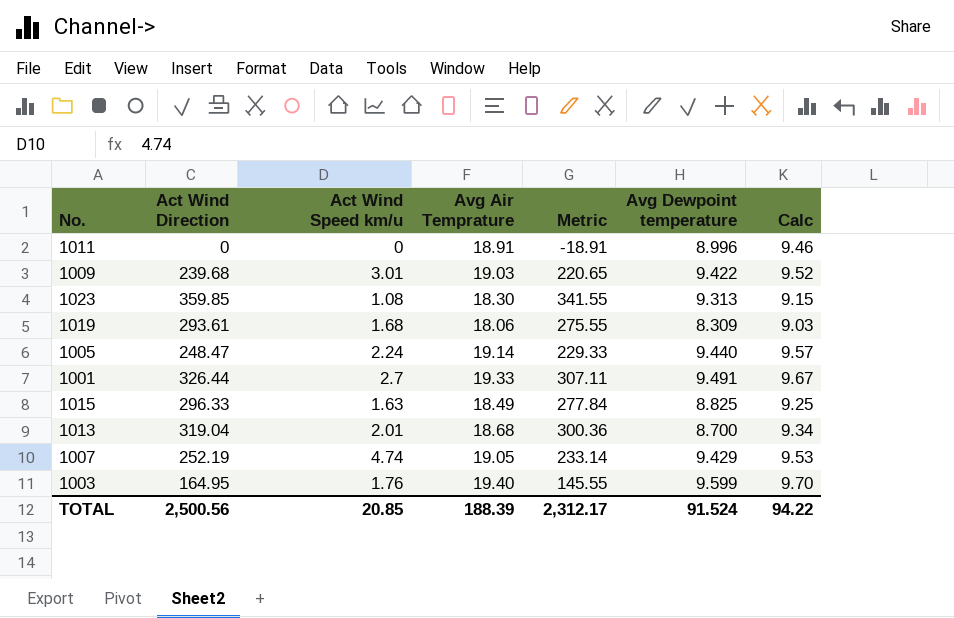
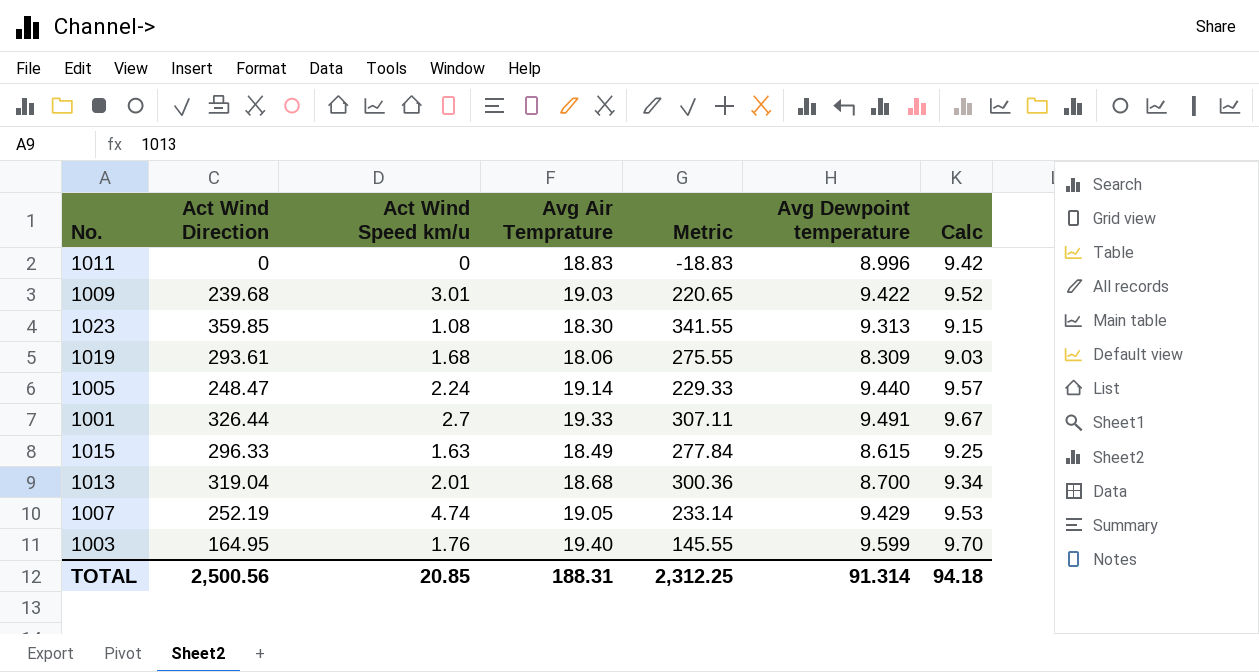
1011 | Avg Air Temprature: 18.91 -> 18.83
1011 | Metric: -18.91 -> -18.83
1011 | Calc: 9.46 -> 9.42
1015 | Avg Dewpoint temperature: 8.825 -> 8.615
TOTAL | Avg Air Temprature: 188.39 -> 188.31
TOTAL | Metric: 2,312.17 -> 2,312.25
TOTAL | Avg Dewpoint temperature: 91.524 -> 91.314
TOTAL | Calc: 94.22 -> 94.18

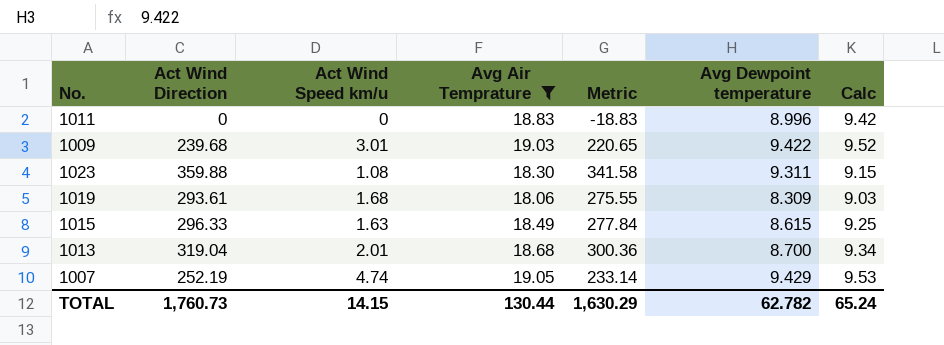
filter: none -> Avg Air Temprature <= 19.05
1023 | Act Wind Direction: 359.85 -> 359.88
1023 | Metric: 341.55 -> 341.58
1023 | Avg Dewpoint temperature: 9.313 -> 9.311
TOTAL | Act Wind Direction: 2,500.56 -> 1,760.73
TOTAL | Act Wind Speed km/u: 20.85 -> 14.15
TOTAL | Avg Air Temprature: 188.31 -> 130.44
TOTAL | Metric: 2,312.25 -> 1,630.29
TOTAL | Avg Dewpoint temperature: 91.314 -> 62.782
TOTAL | Calc: 94.18 -> 65.24

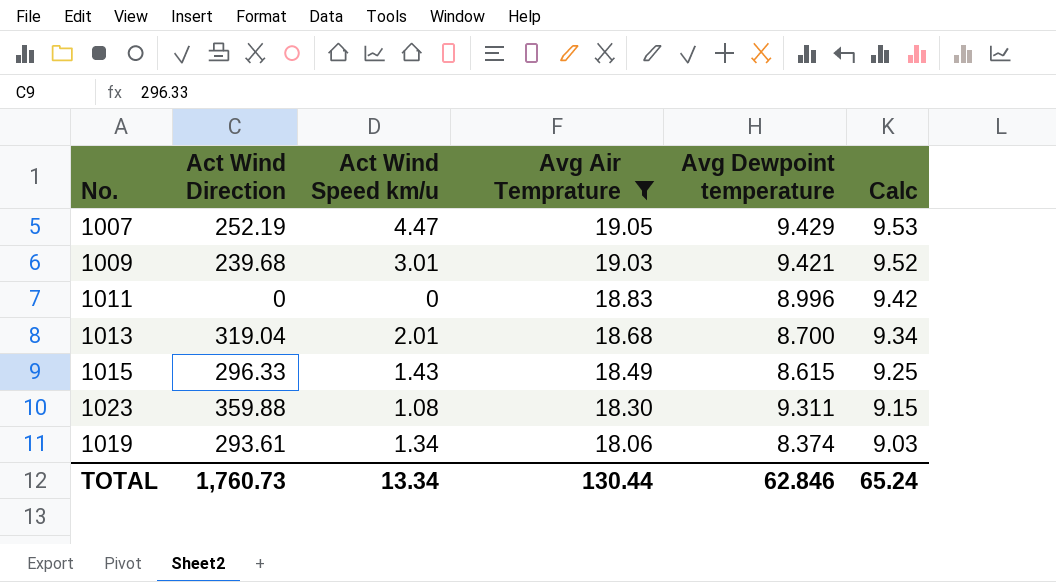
row order: none -> Avg Air Temprature descending
column Metric | formula: [Act Wind Direction] - [Avg Air Temprature] -> none
1007 | Act Wind Speed km/u: 4.74 -> 4.47
1009 | Avg Dewpoint temperature: 9.422 -> 9.421
1015 | Act Wind Speed km/u: 1.63 -> 1.43
1019 | Act Wind Speed km/u: 1.68 -> 1.34
1019 | Avg Dewpoint temperature: 8.309 -> 8.374
TOTAL | Act Wind Speed km/u: 14.15 -> 13.34
TOTAL | Avg Dewpoint temperature: 62.782 -> 62.846

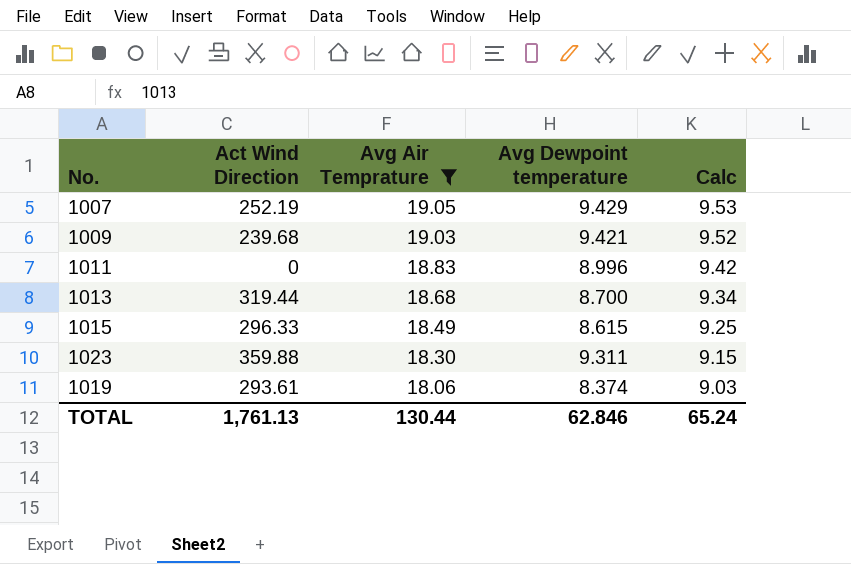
column Act Wind Speed km/u | position: 3 -> none
1013 | Act Wind Direction: 319.04 -> 319.44
TOTAL | Act Wind Direction: 1,760.73 -> 1,761.13

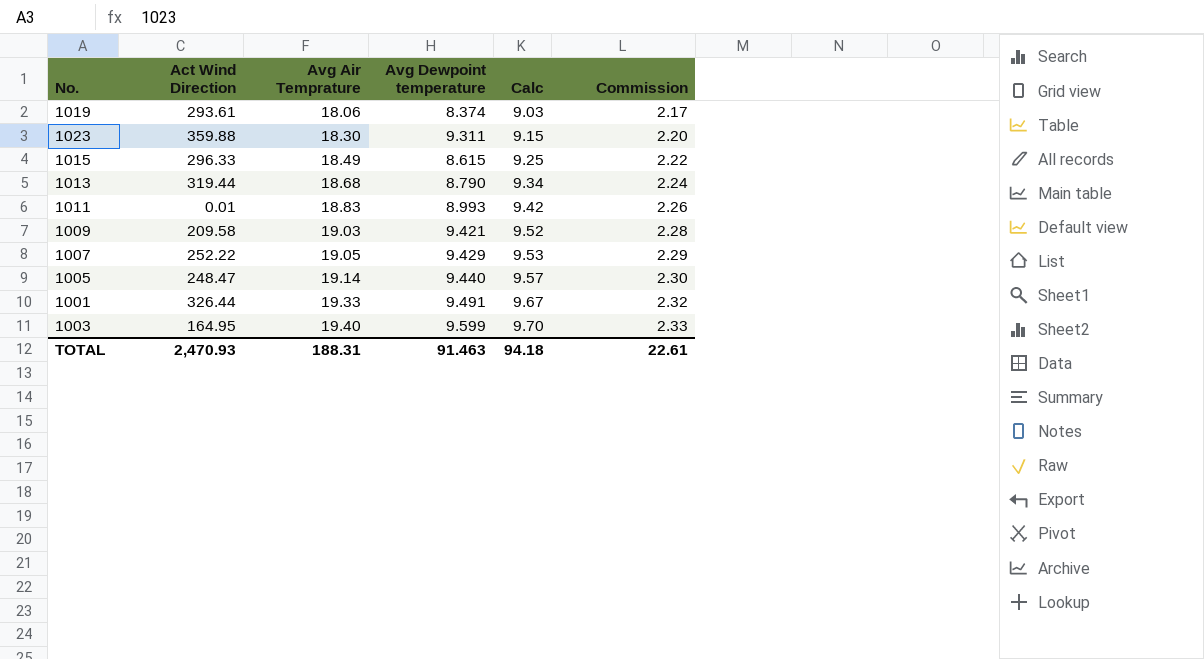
filter: Avg Air Temprature <= 19.05 -> none
row order: Avg Air Temprature descending -> Avg Air Temprature ascending
column Commission | formula: none -> [Avg Air Temprature] * 0.12
1013 | Avg Dewpoint temperature: 8.700 -> 8.790
1011 | Act Wind Direction: 0 -> 0.01
1011 | Avg Dewpoint temperature: 8.996 -> 8.993
1009 | Act Wind Direction: 239.68 -> 209.58
1007 | Act Wind Direction: 252.19 -> 252.22
TOTAL | Act Wind Direction: 1,761.13 -> 2,470.93
TOTAL | Avg Air Temprature: 130.44 -> 188.31
TOTAL | Avg Dewpoint temperature: 62.846 -> 91.463
TOTAL | Calc: 65.24 -> 94.18

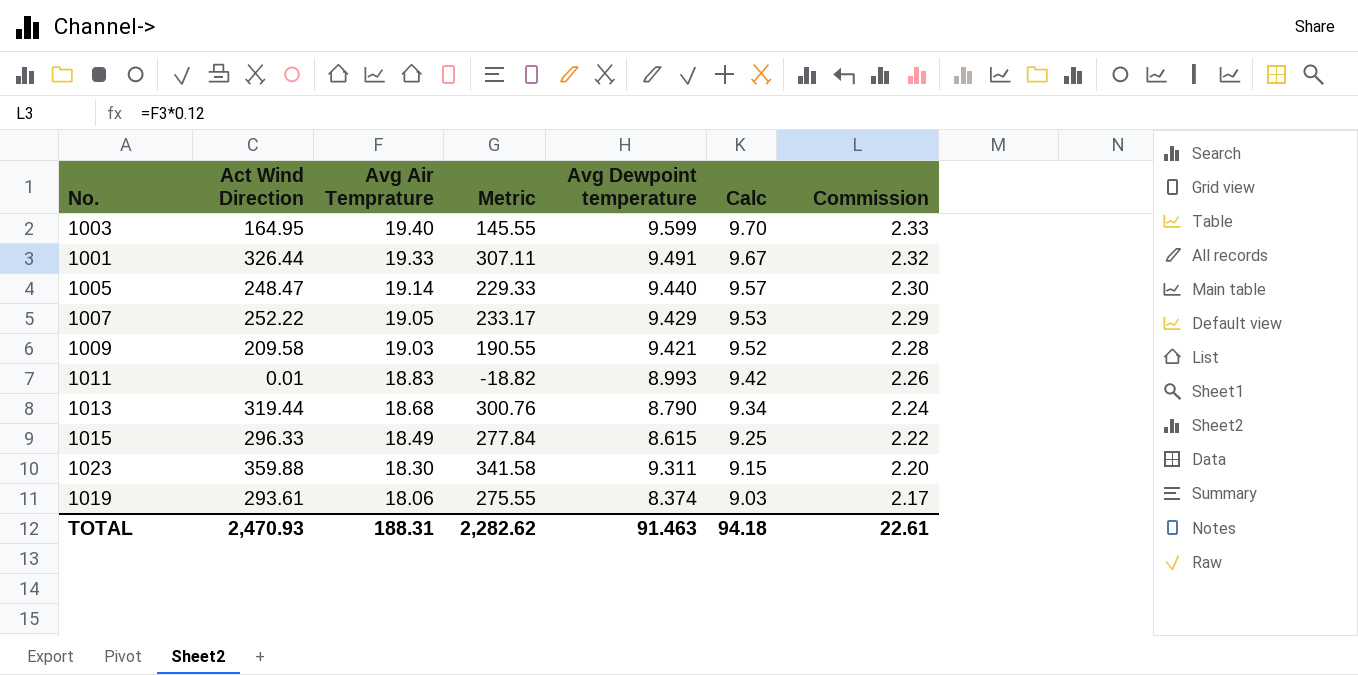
row order: Avg Air Temprature ascending -> Avg Air Temprature descending
column Metric | formula: none -> [Act Wind Direction] - [Avg Air Temprature]

